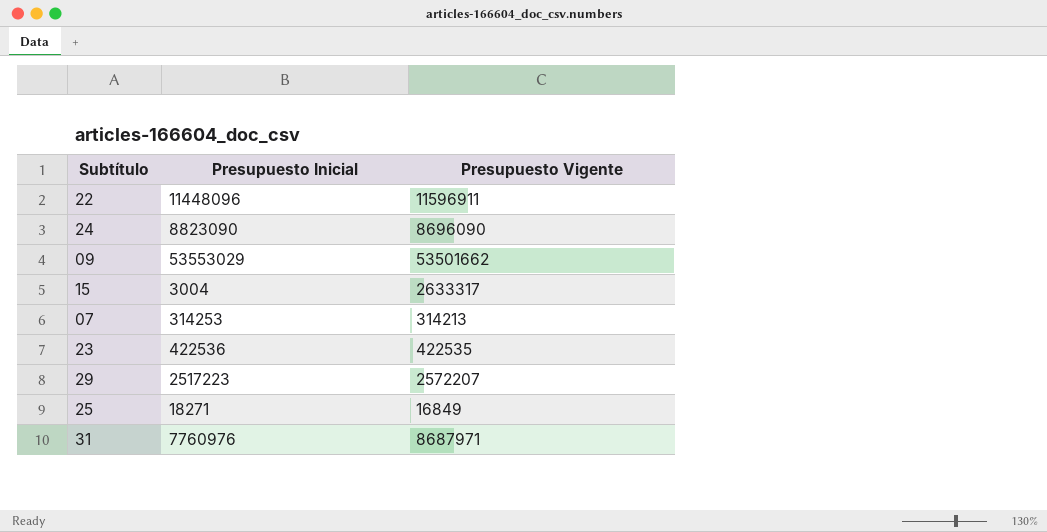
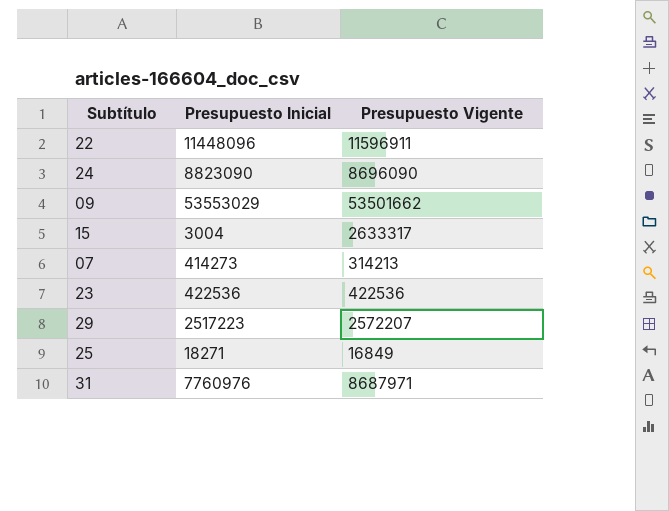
07 | Presupuesto Inicial: 314253 -> 414273
23 | Presupuesto Vigente: 422535 -> 422536

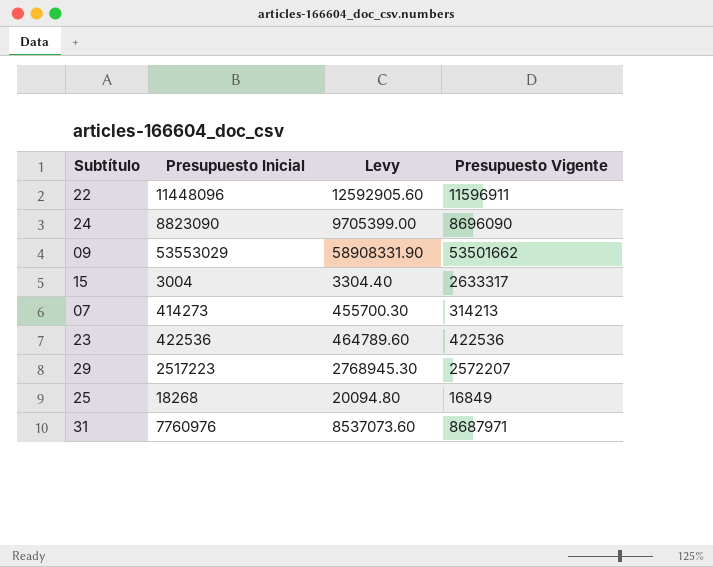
column Levy | formula: none -> [Presupuesto Inicial] * 1.1
25 | Presupuesto Inicial: 18271 -> 18268

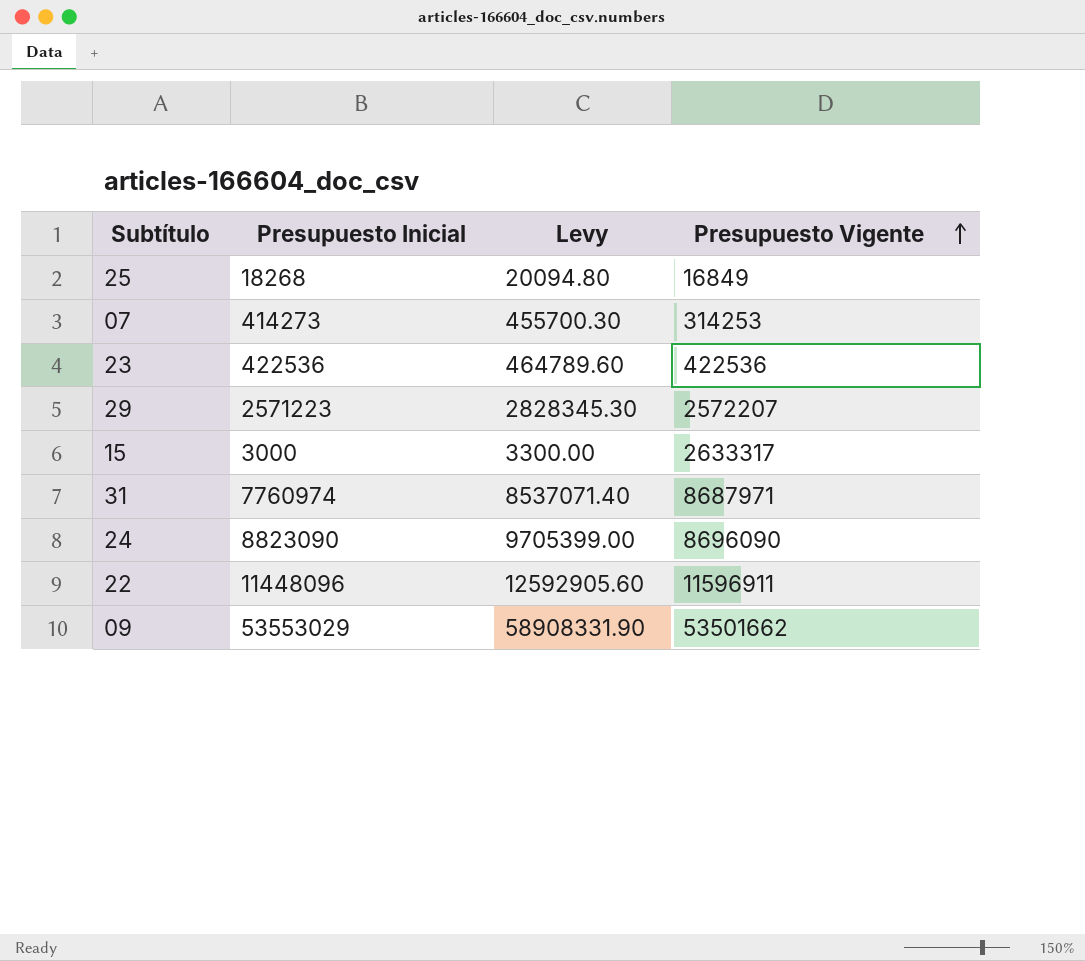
row order: none -> Presupuesto Vigente ascending
07 | Presupuesto Vigente: 314213 -> 314253
29 | Presupuesto Inicial: 2517223 -> 2571223
29 | Levy: 2768945.30 -> 2828345.30
15 | Presupuesto Inicial: 3004 -> 3000
15 | Levy: 3304.40 -> 3300.00
31 | Presupuesto Inicial: 7760976 -> 7760974
31 | Levy: 8537073.60 -> 8537071.40

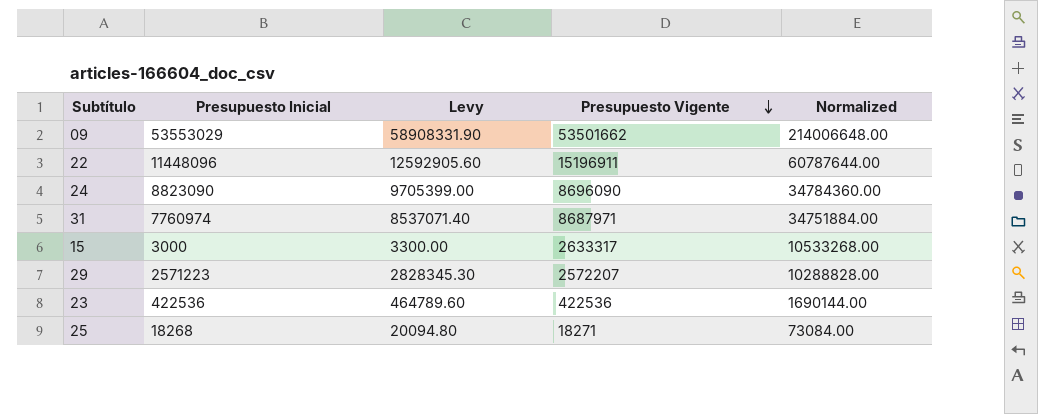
row order: Presupuesto Vigente ascending -> Presupuesto Vigente descending
column Normalized | formula: none -> [Presupuesto Vigente] * 4
row 07: 414273 | 455700.30 | 314253 -> none
22 | Presupuesto Vigente: 11596911 -> 15196911
25 | Presupuesto Vigente: 16849 -> 18271

